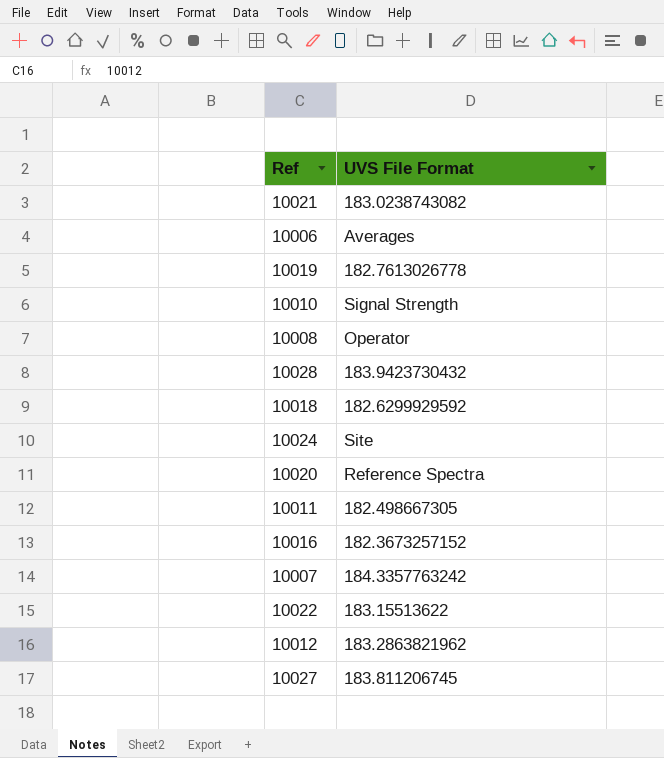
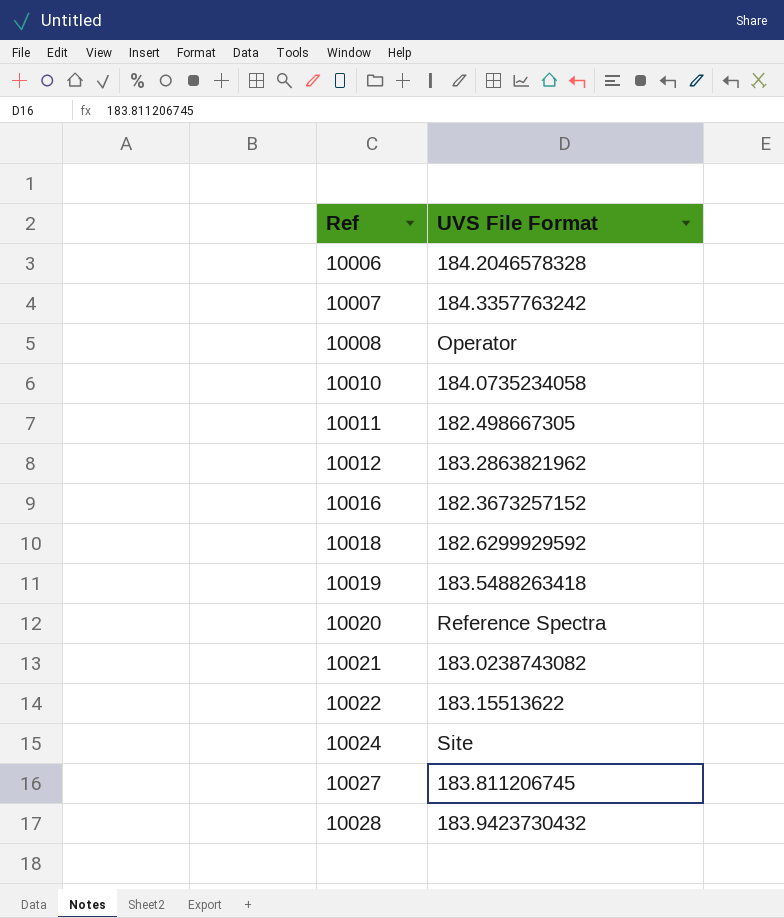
row order: none -> Ref ascending
10006 | UVS File Format: Averages -> 184.2046578328
10010 | UVS File Format: Signal Strength -> 184.0735234058
10019 | UVS File Format: 182.7613026778 -> 183.5488263418

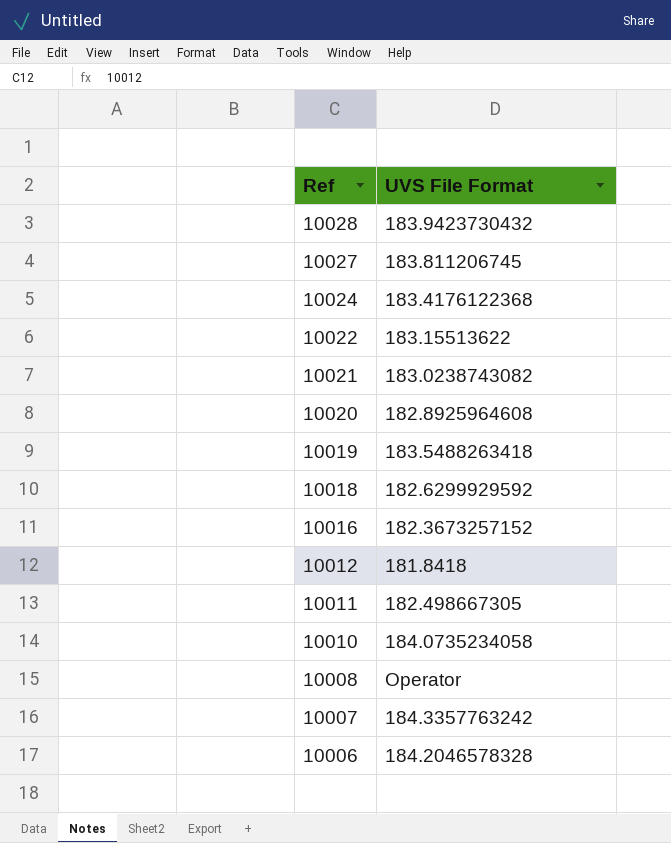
row order: Ref ascending -> Ref descending
10024 | UVS File Format: Site -> 183.4176122368
10020 | UVS File Format: Reference Spectra -> 182.8925964608
10012 | UVS File Format: 183.2863821962 -> 181.8418

